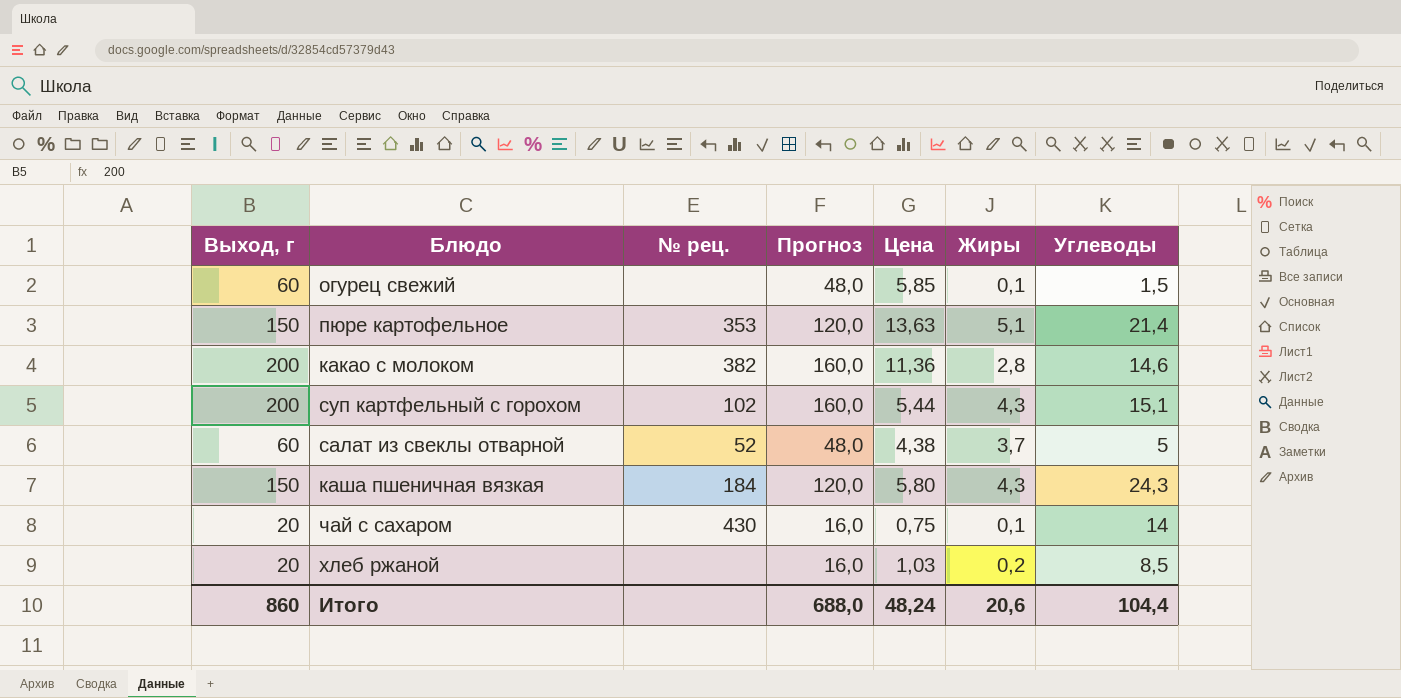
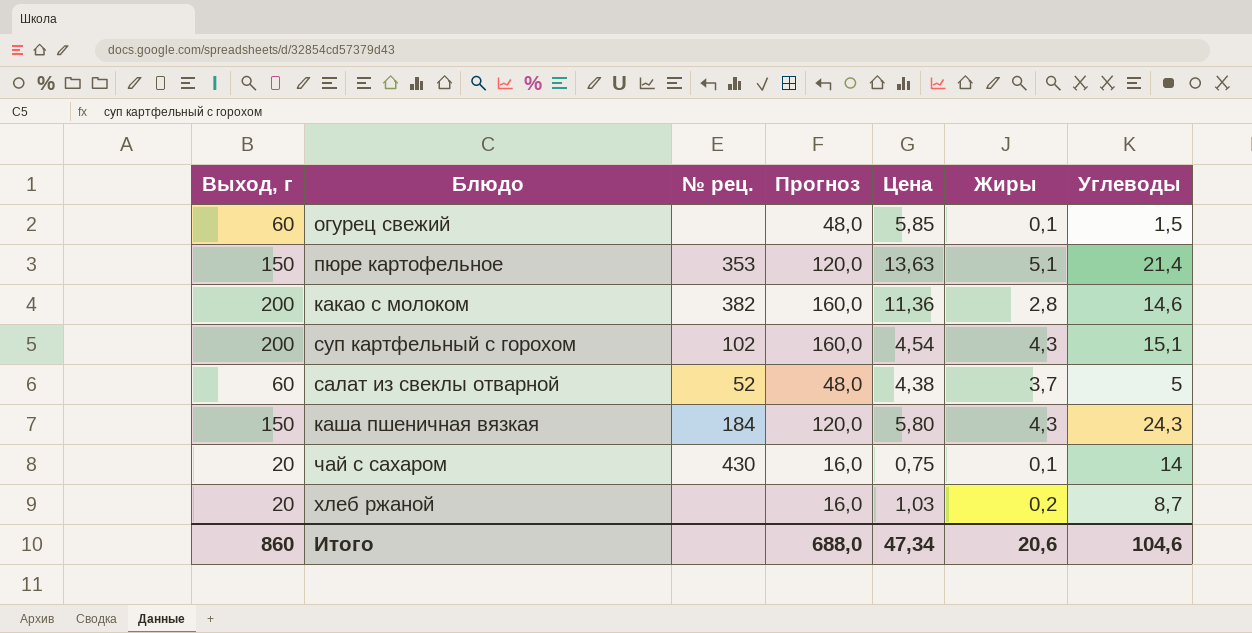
суп картфельный с горохом | Цена: 5,44 -> 4,54
хлеб ржаной | Углеводы: 8,5 -> 8,7
Итого | Цена: 48,24 -> 47,34
Итого | Углеводы: 104,4 -> 104,6

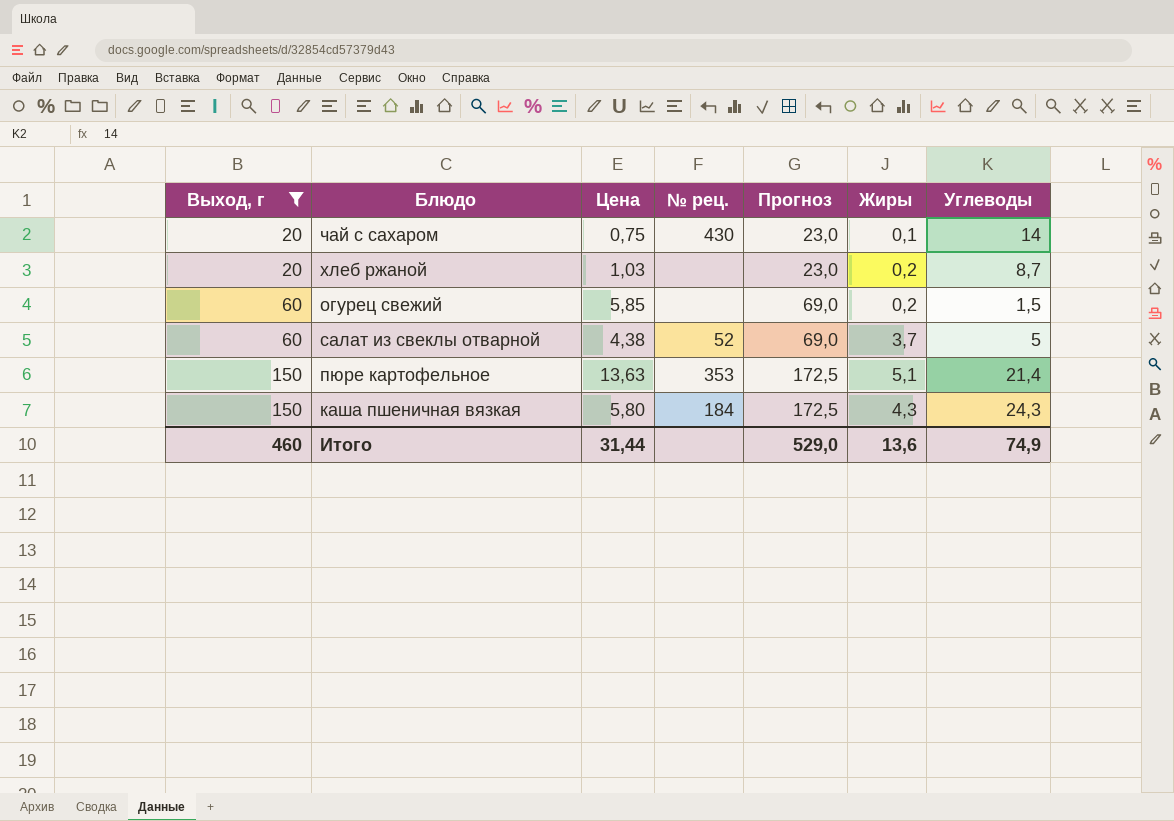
filter: none -> Выход, г != 200
row order: none -> Выход, г ascending
column Цена | position: 5 -> 3
column Прогноз | formula: [Выход, г] * 0,8 -> [Выход, г] * 1,15
огурец свежий | Жиры: 0,1 -> 0,2
Итого | Выход, г: 860 -> 460
Итого | Цена: 47,34 -> 31,44
Итого | Прогноз: 688,0 -> 529,0
Итого | Жиры: 20,6 -> 13,6
Итого | Углеводы: 104,6 -> 74,9

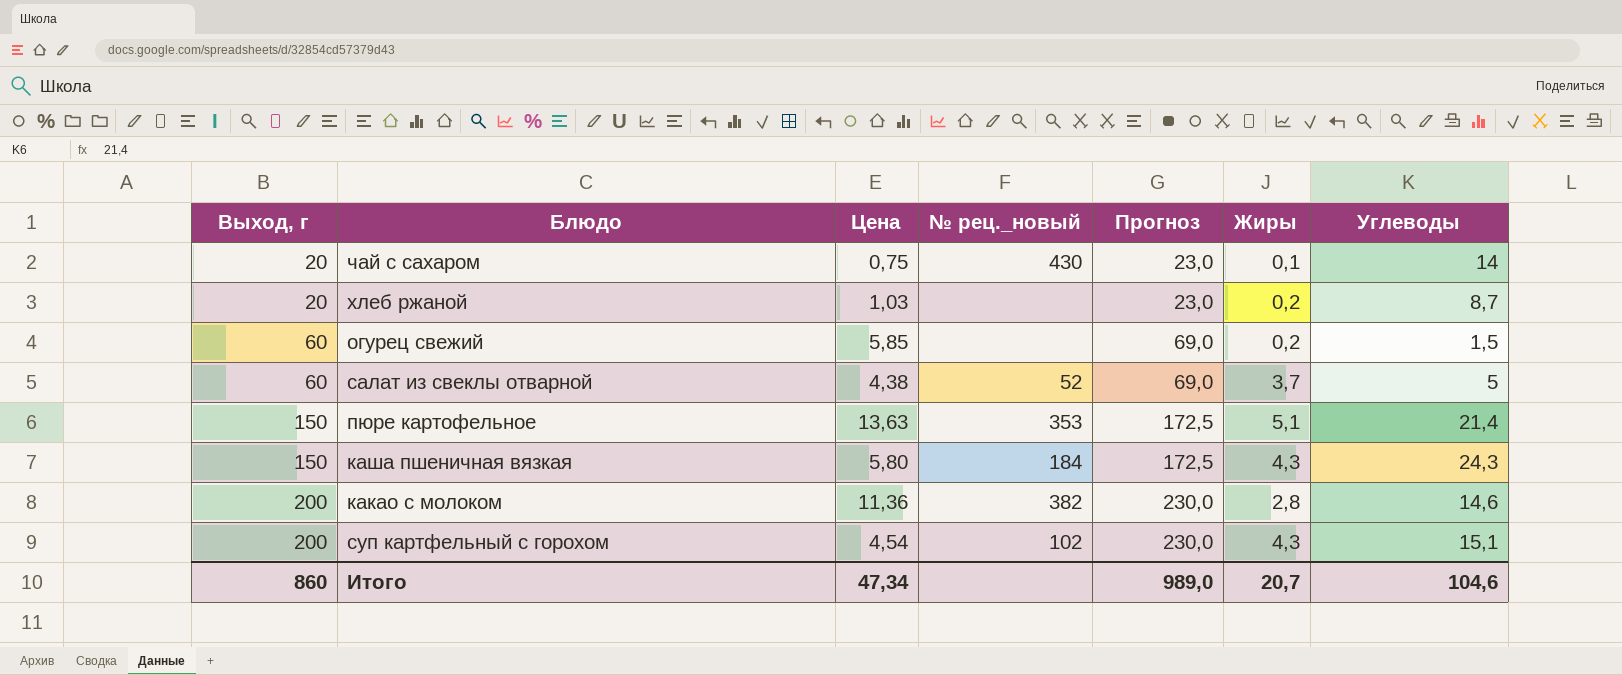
filter: Выход, г != 200 -> none
column name: № рец. -> № рец._новый
Итого | Выход, г: 460 -> 860
Итого | Цена: 31,44 -> 47,34
Итого | Прогноз: 529,0 -> 989,0
Итого | Жиры: 13,6 -> 20,7
Итого | Углеводы: 74,9 -> 104,6

